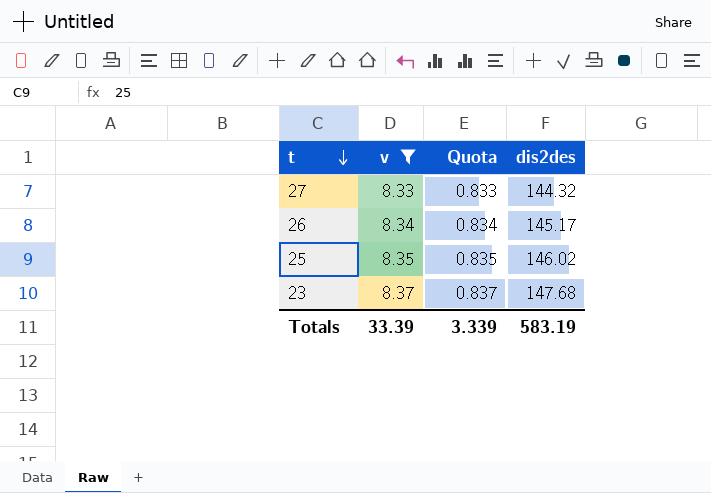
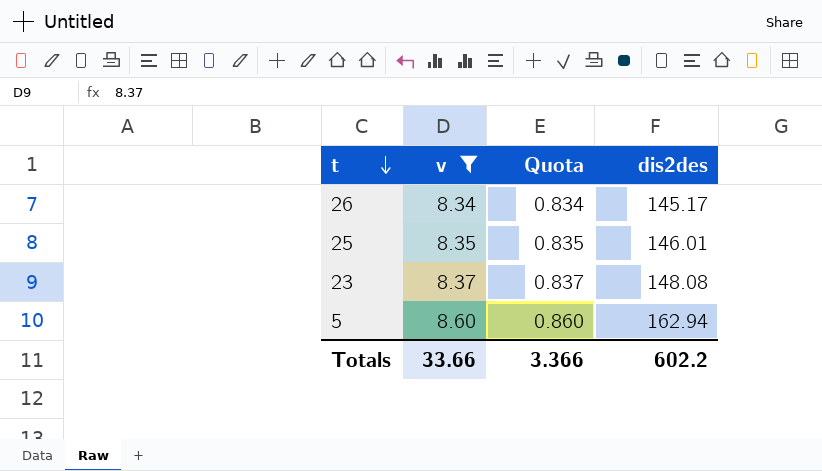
row 27: 8.33 | 0.833 | 144.32 -> none
25 | dis2des: 146.02 -> 146.01
23 | dis2des: 147.68 -> 148.08
row 5: none -> 8.60 | 0.860 | 162.94
Totals | v: 33.39 -> 33.66
Totals | Quota: 3.339 -> 3.366
Totals | dis2des: 583.19 -> 602.2

